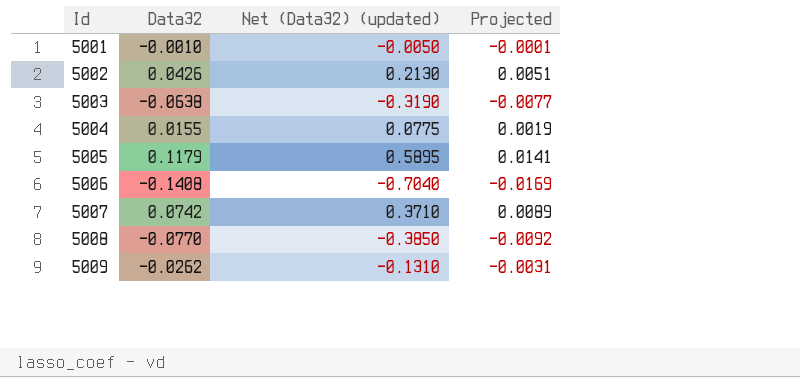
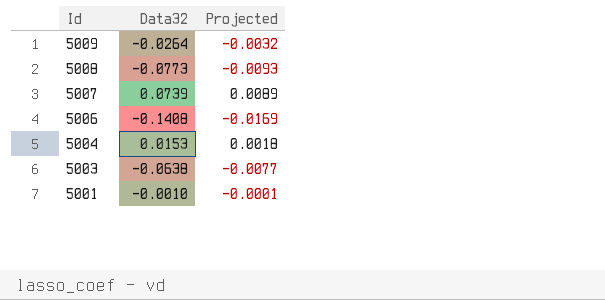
row order: Id ascending -> Id descending
column Net (Data32) (updated) | formula: [Data32] * 5 -> none
row 5002: 0.0426 | 0.2130 | 0.0051 -> none
row 5005: 0.1179 | 0.5895 | 0.0141 -> none
5009 | Data32: -0.0262 -> -0.0264
5009 | Projected: -0.0031 -> -0.0032
5008 | Data32: -0.0770 -> -0.0773
5008 | Projected: -0.0092 -> -0.0093
5007 | Data32: 0.0742 -> 0.0739
5004 | Data32: 0.0155 -> 0.0153
5004 | Projected: 0.0019 -> 0.0018

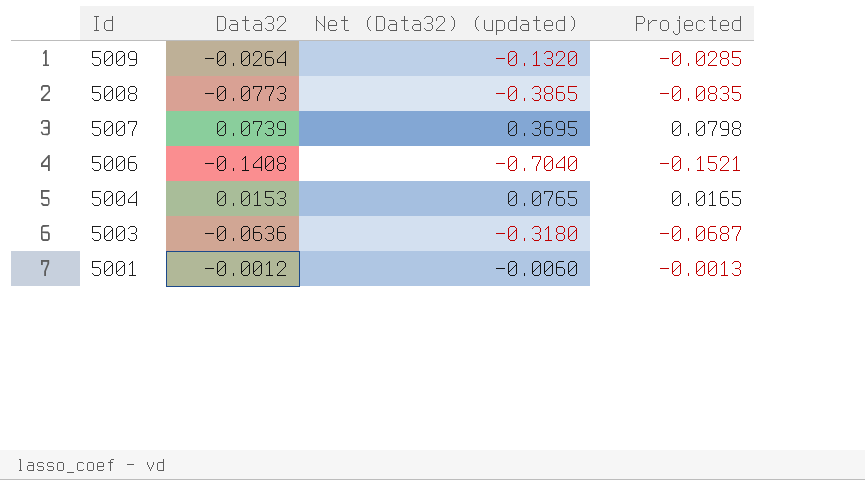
column Net (Data32) (updated) | formula: none -> [Data32] * 5
column Projected | formula: [Data32] * 0.12 -> [Data32] * 1.08
5003 | Data32: -0.0638 -> -0.0636
5001 | Data32: -0.0010 -> -0.0012

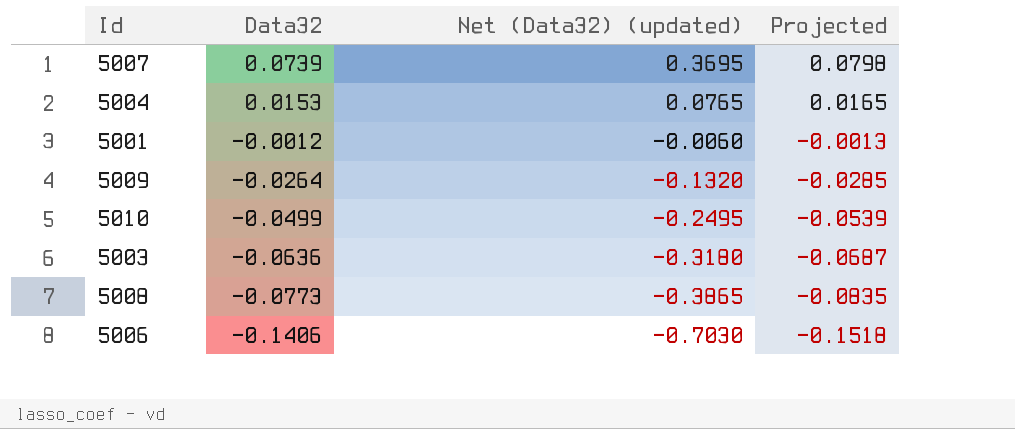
row order: Id descending -> Data32 descending
row 5010: none -> -0.0499 | -0.2495 | -0.0539
5006 | Data32: -0.1408 -> -0.1406
5006 | Net (Data32) (updated): -0.7040 -> -0.7030
5006 | Projected: -0.1521 -> -0.1518

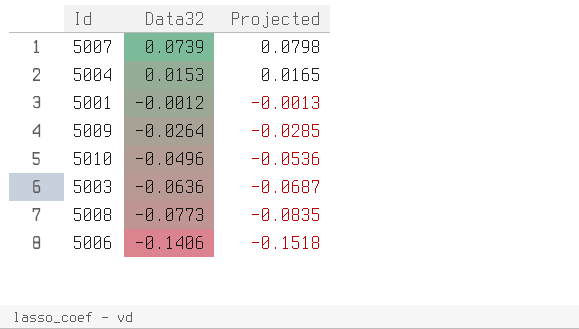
column Net (Data32) (updated) | formula: [Data32] * 5 -> none
5010 | Data32: -0.0499 -> -0.0496
5010 | Projected: -0.0539 -> -0.0536

